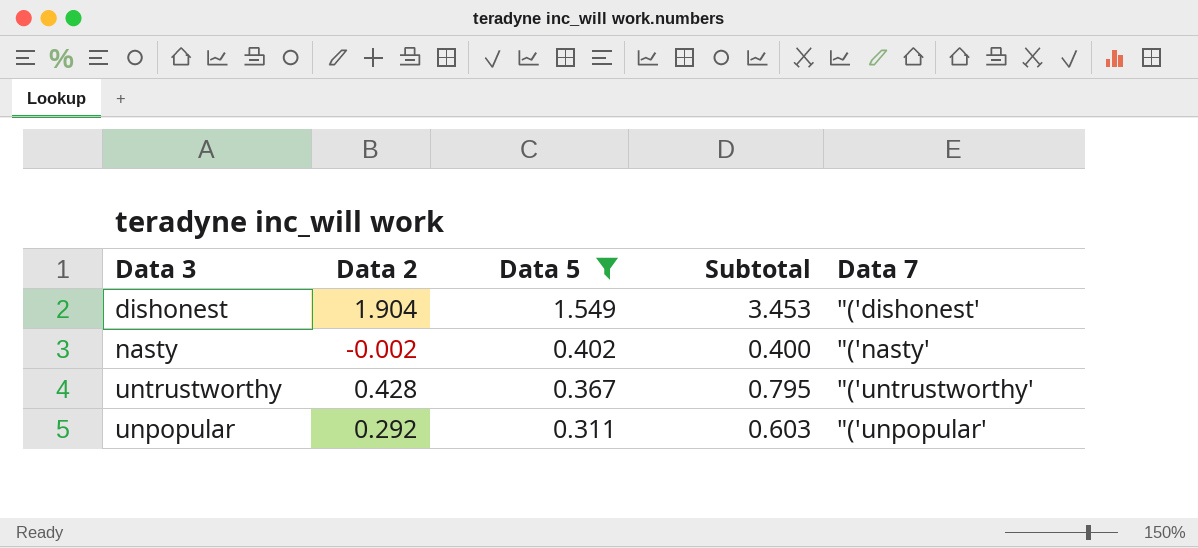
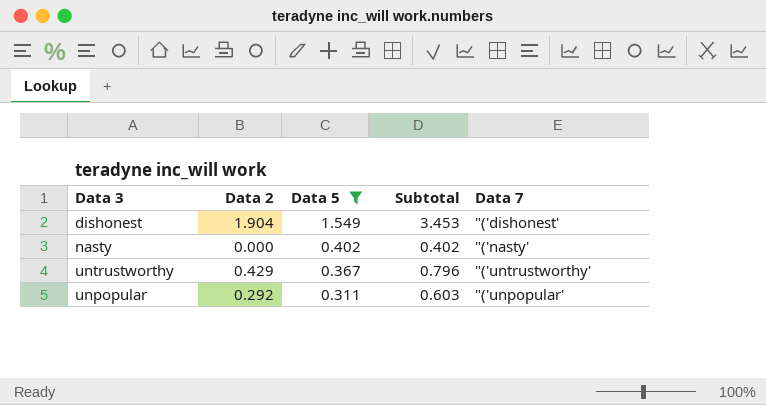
nasty | Data 2: -0.002 -> 0.000
nasty | Subtotal: 0.400 -> 0.402
untrustworthy | Data 2: 0.428 -> 0.429
untrustworthy | Subtotal: 0.795 -> 0.796

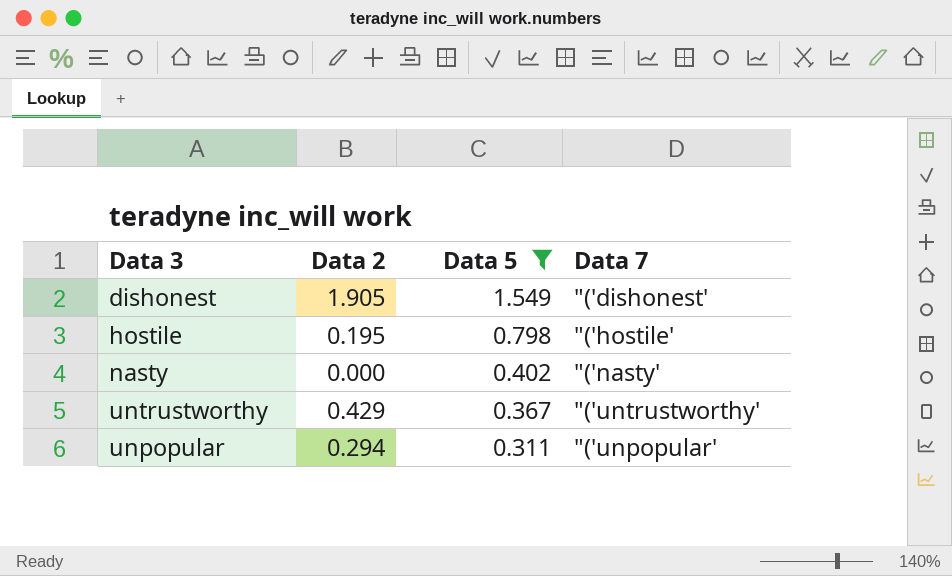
column Subtotal | formula: [Data 2] + [Data 5] -> none
dishonest | Data 2: 1.904 -> 1.905
row hostile: none -> 0.195 | 0.798 | "('hostile'
unpopular | Data 2: 0.292 -> 0.294

